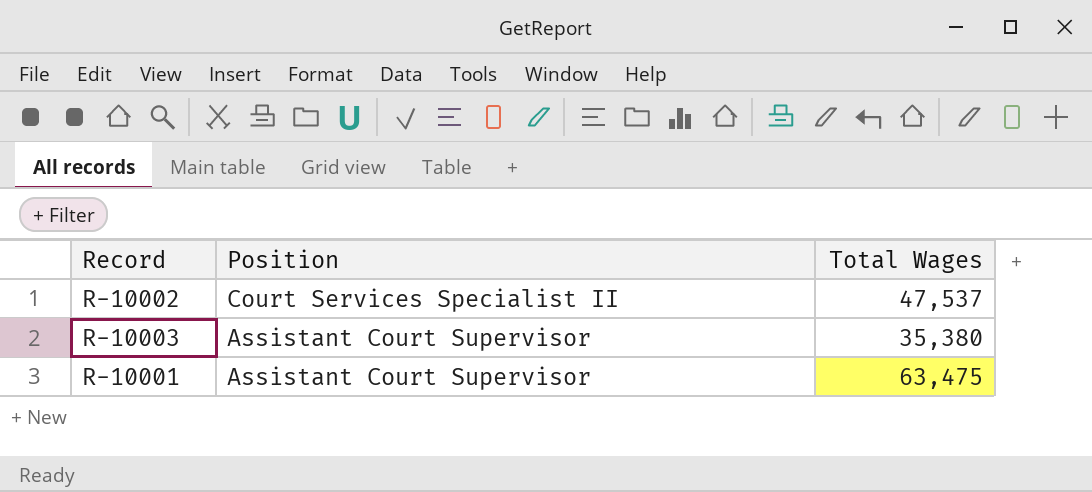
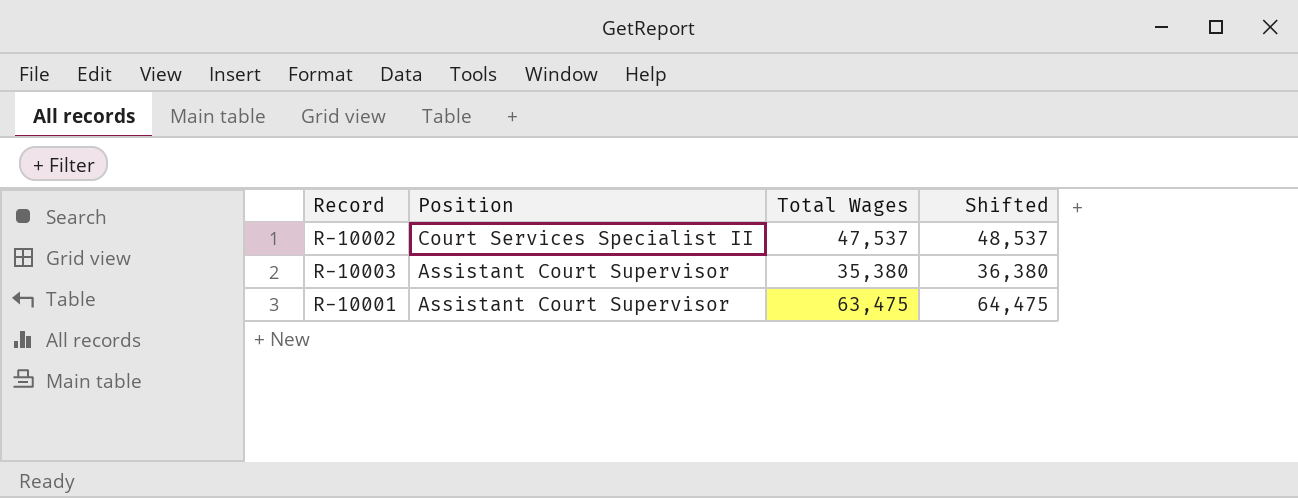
column Shifted | formula: none -> [Total Wages] + 1000

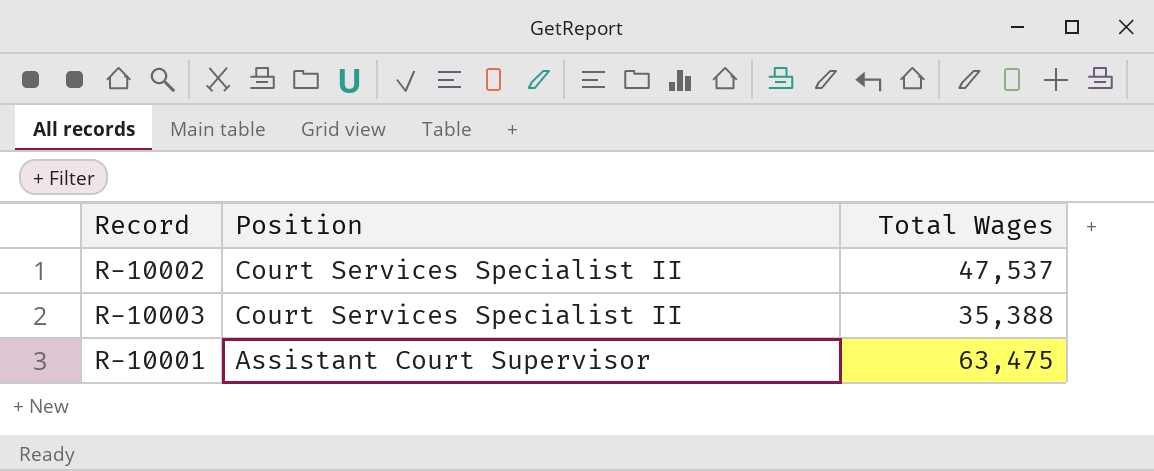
column Shifted | formula: [Total Wages] + 1000 -> none
R-10003 | Position: Assistant Court Supervisor -> Court Services Specialist II
R-10003 | Total Wages: 35,380 -> 35,388

